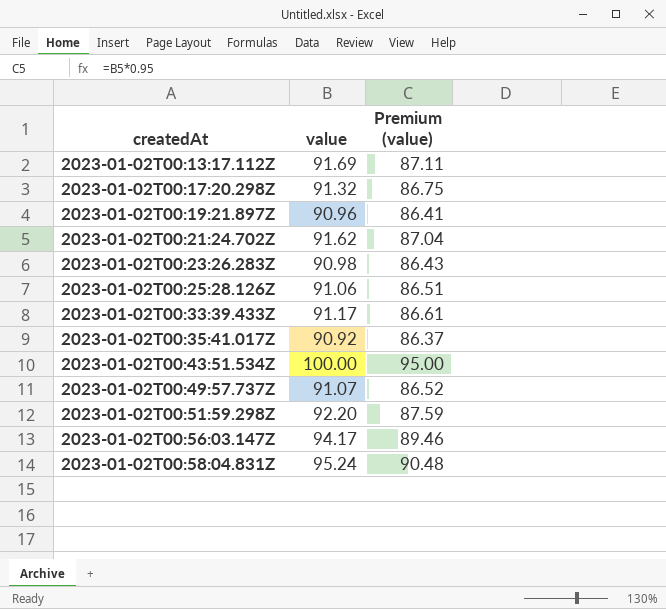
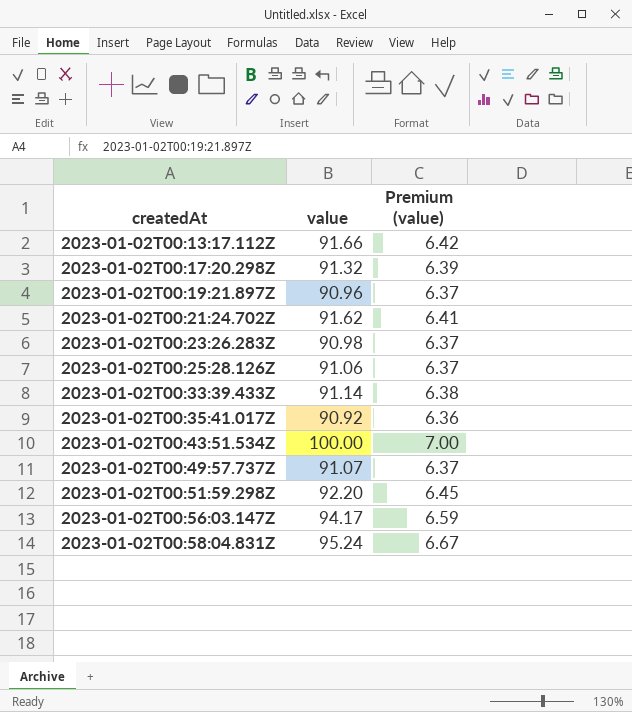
column Premium (value) | formula: [value] * 0.95 -> [value] * 0.07
2023-01-02T00:13:17.112Z | value: 91.69 -> 91.66
2023-01-02T00:33:39.433Z | value: 91.17 -> 91.14

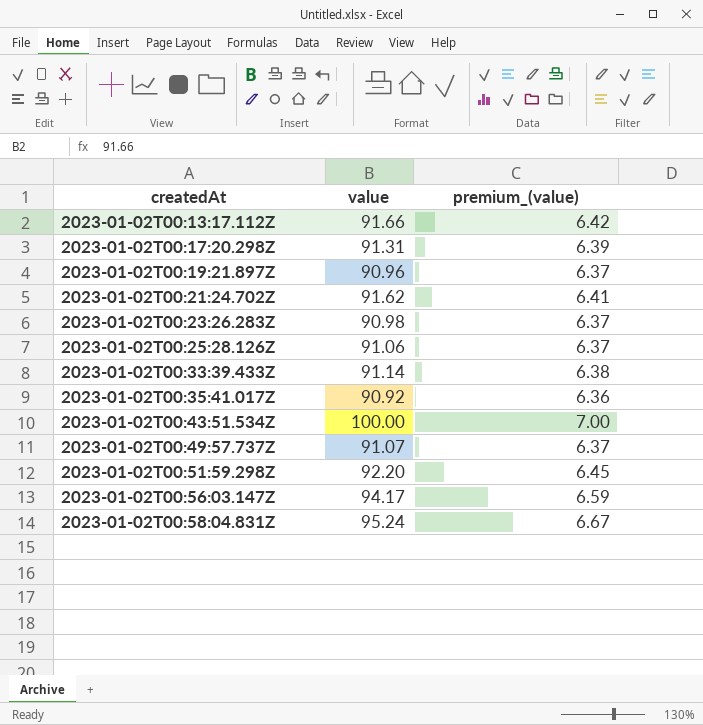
column name: Premium (value) -> premium_(value)
2023-01-02T00:17:20.298Z | value: 91.32 -> 91.31

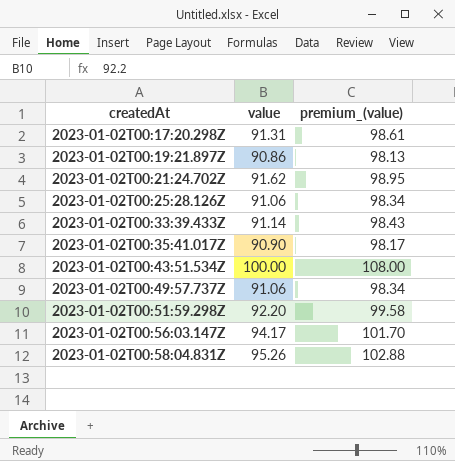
column premium_(value) | formula: [value] * 0.07 -> [value] * 1.08
row 2023-01-02T00:13:17.112Z: 91.66 | 6.42 -> none
row 2023-01-02T00:23:26.283Z: 90.98 | 6.37 -> none
2023-01-02T00:19:21.897Z | value: 90.96 -> 90.86
2023-01-02T00:35:41.017Z | value: 90.92 -> 90.90
2023-01-02T00:49:57.737Z | value: 91.07 -> 91.06
2023-01-02T00:58:04.831Z | value: 95.24 -> 95.26

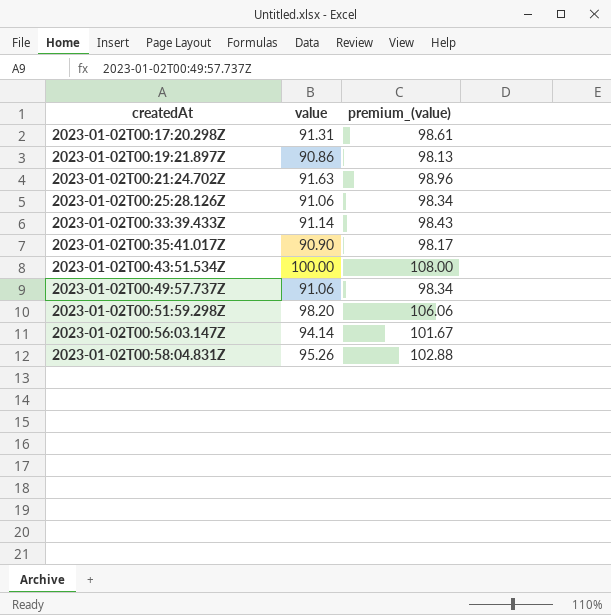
2023-01-02T00:21:24.702Z | value: 91.62 -> 91.63
2023-01-02T00:21:24.702Z | premium_(value): 98.95 -> 98.96
2023-01-02T00:51:59.298Z | value: 92.20 -> 98.20
2023-01-02T00:51:59.298Z | premium_(value): 99.58 -> 106.06
2023-01-02T00:56:03.147Z | value: 94.17 -> 94.14
2023-01-02T00:56:03.147Z | premium_(value): 101.70 -> 101.67

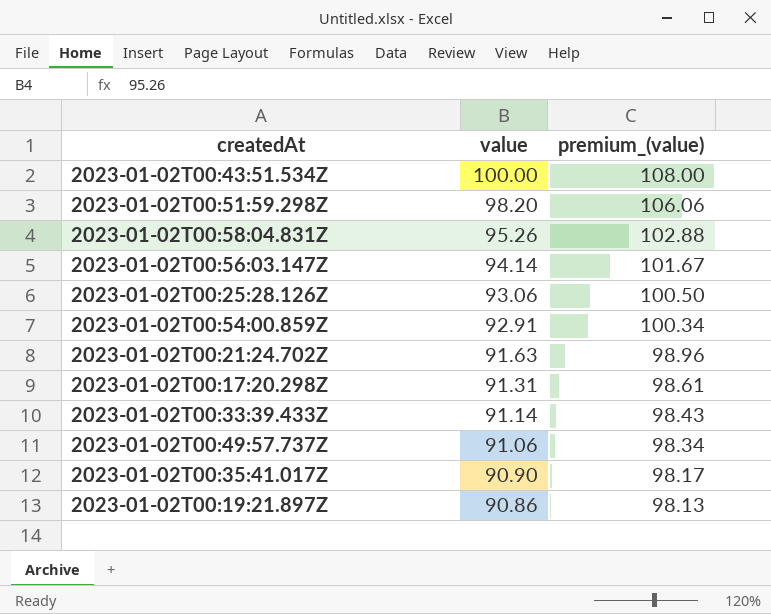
row order: createdAt ascending -> value descending
2023-01-02T00:25:28.126Z | value: 91.06 -> 93.06
2023-01-02T00:25:28.126Z | premium_(value): 98.34 -> 100.50
row 2023-01-02T00:54:00.859Z: none -> 92.91 | 100.34

